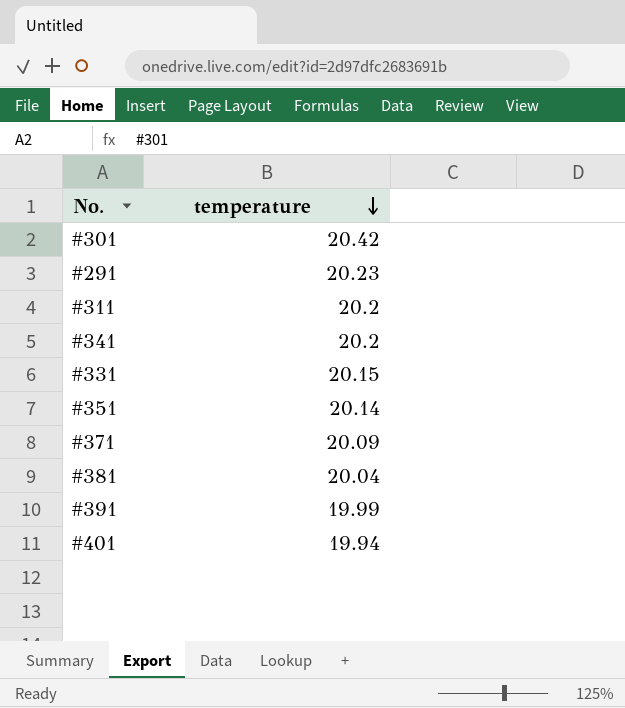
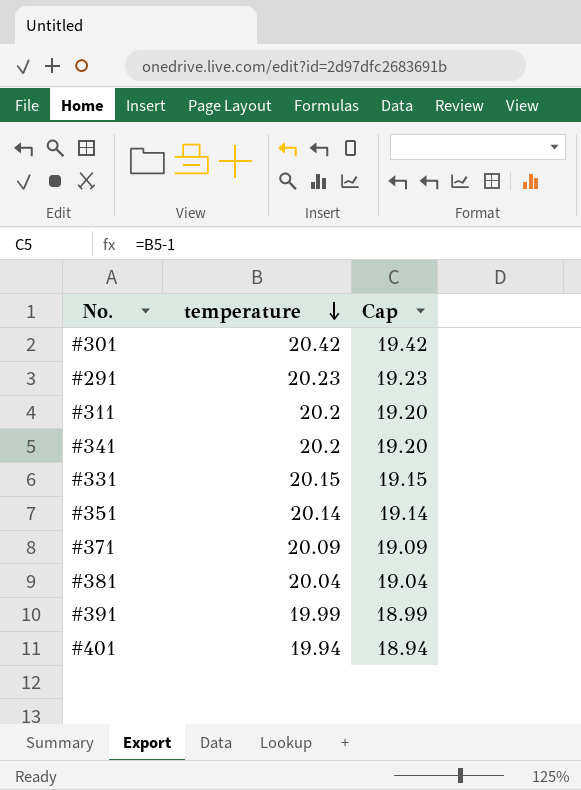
column Cap | formula: none -> [temperature] - 1

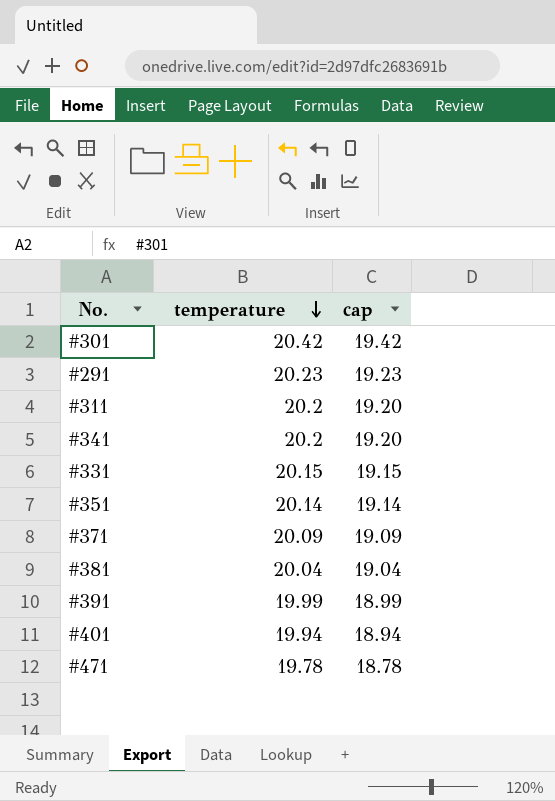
column name: Cap -> cap
row #471: none -> 19.78 | 18.78

